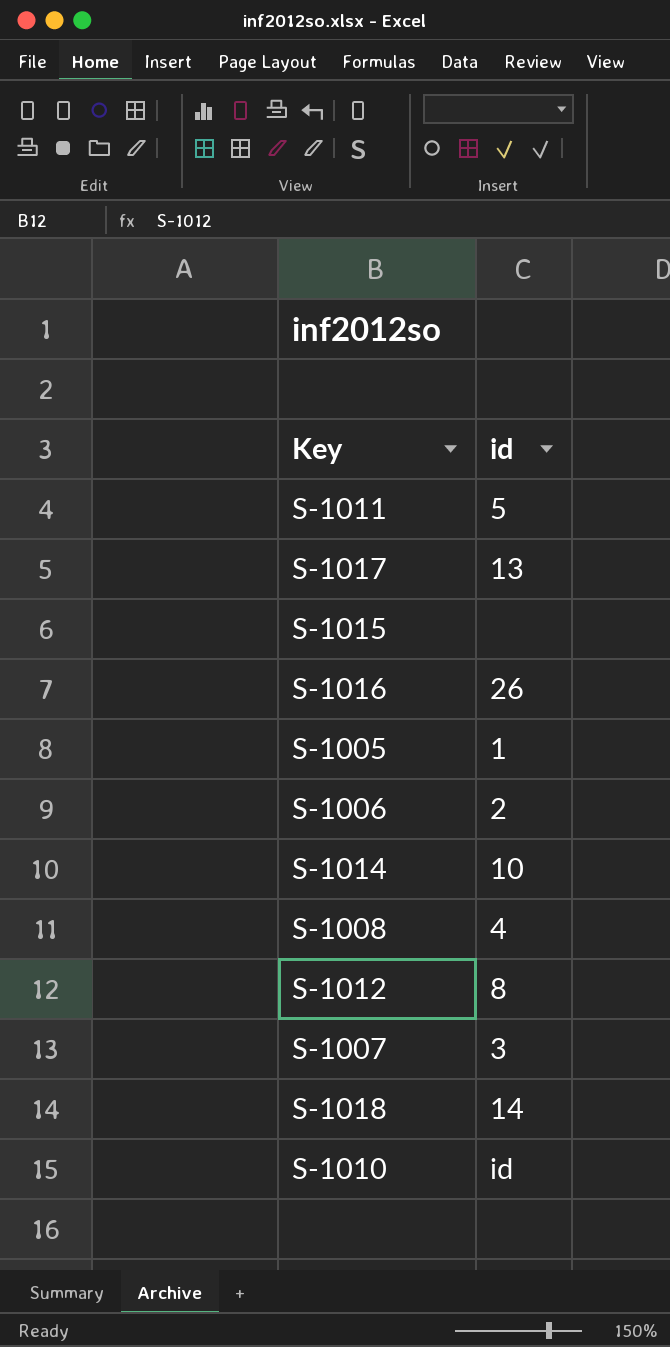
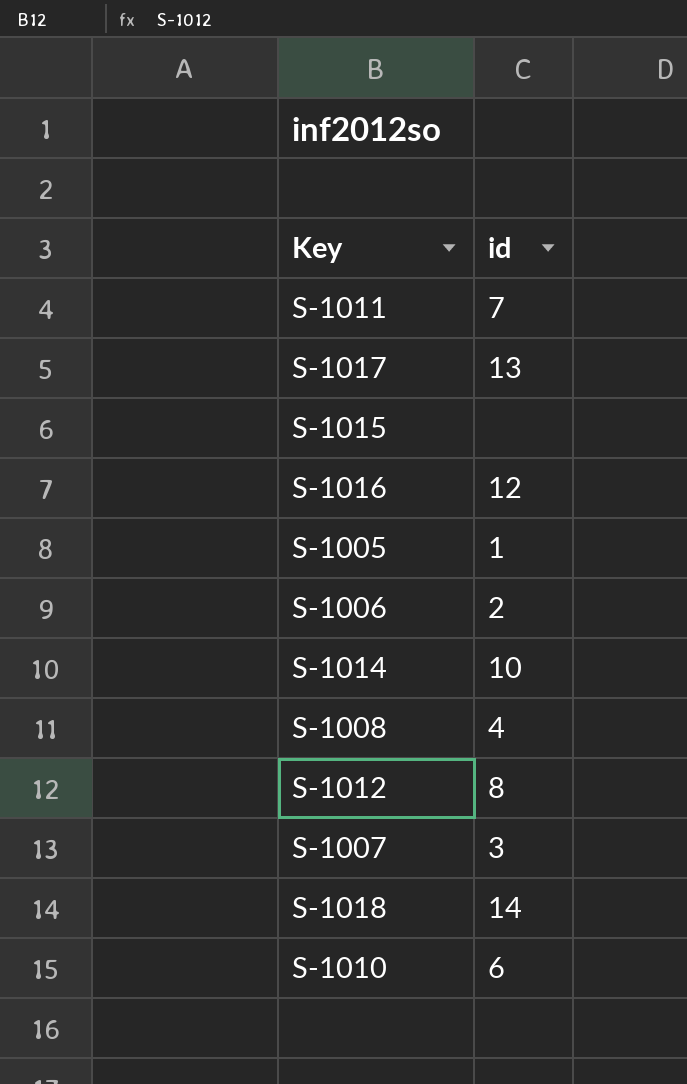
S-1011 | id: 5 -> 7
S-1016 | id: 26 -> 12
S-1010 | id: id -> 6

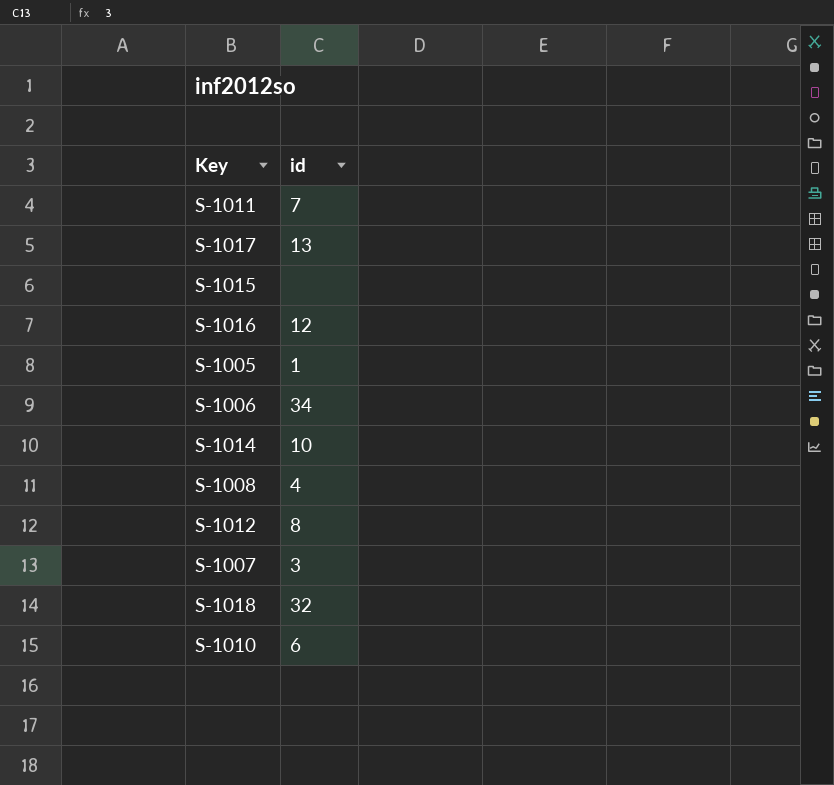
S-1006 | id: 2 -> 34
S-1018 | id: 14 -> 32

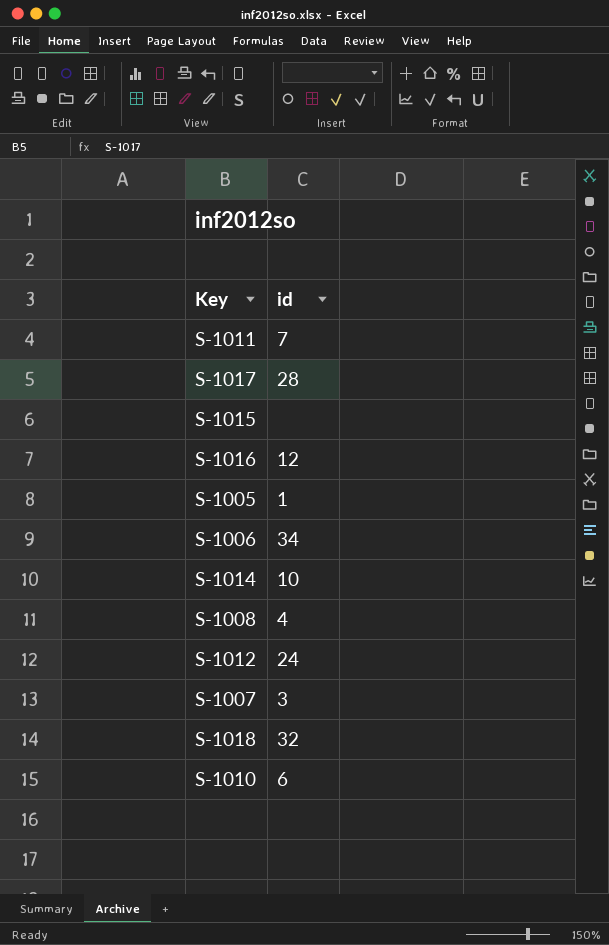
S-1017 | id: 13 -> 28
S-1012 | id: 8 -> 24

